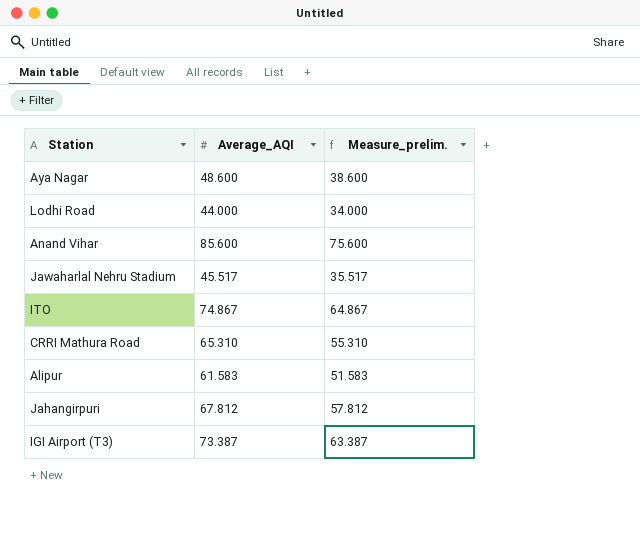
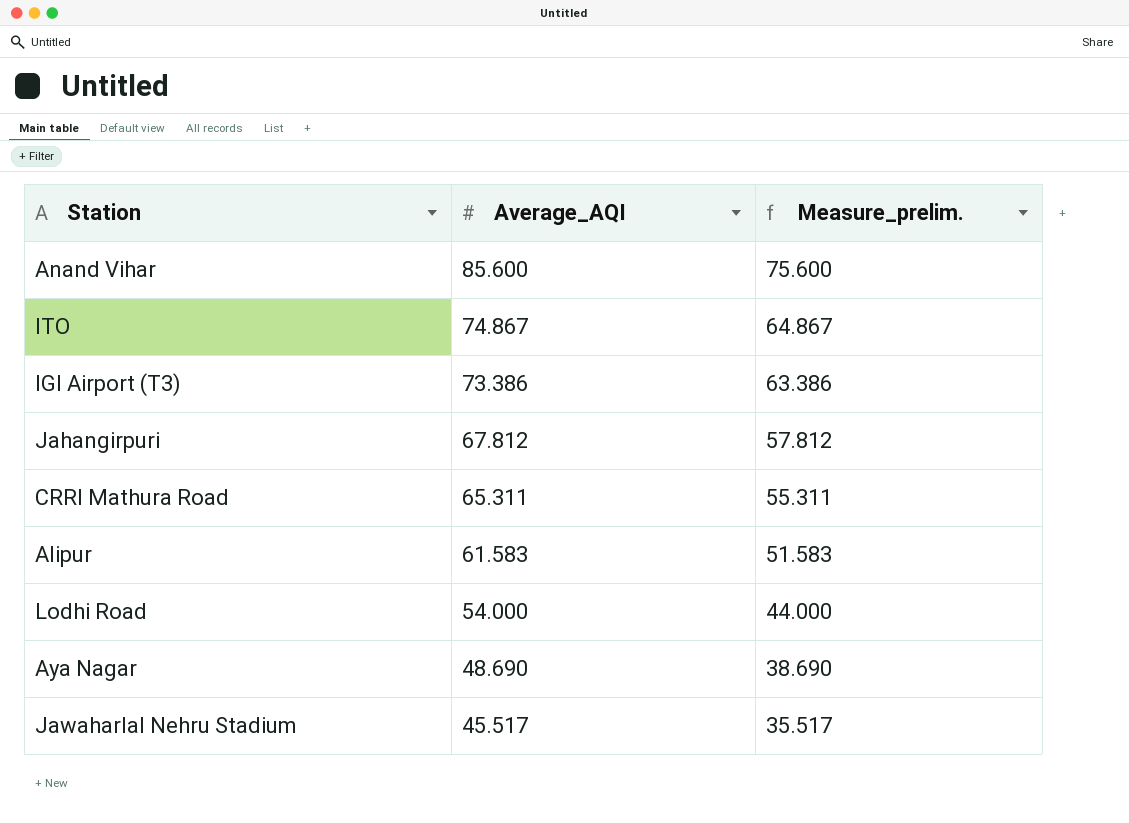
row order: none -> Average_AQI descending
IGI Airport (T3) | Average_AQI: 73.387 -> 73.386
IGI Airport (T3) | Measure_prelim.: 63.387 -> 63.386
CRRI Mathura Road | Average_AQI: 65.310 -> 65.311
CRRI Mathura Road | Measure_prelim.: 55.310 -> 55.311
Lodhi Road | Average_AQI: 44.000 -> 54.000
Lodhi Road | Measure_prelim.: 34.000 -> 44.000
Aya Nagar | Average_AQI: 48.600 -> 48.690
Aya Nagar | Measure_prelim.: 38.600 -> 38.690

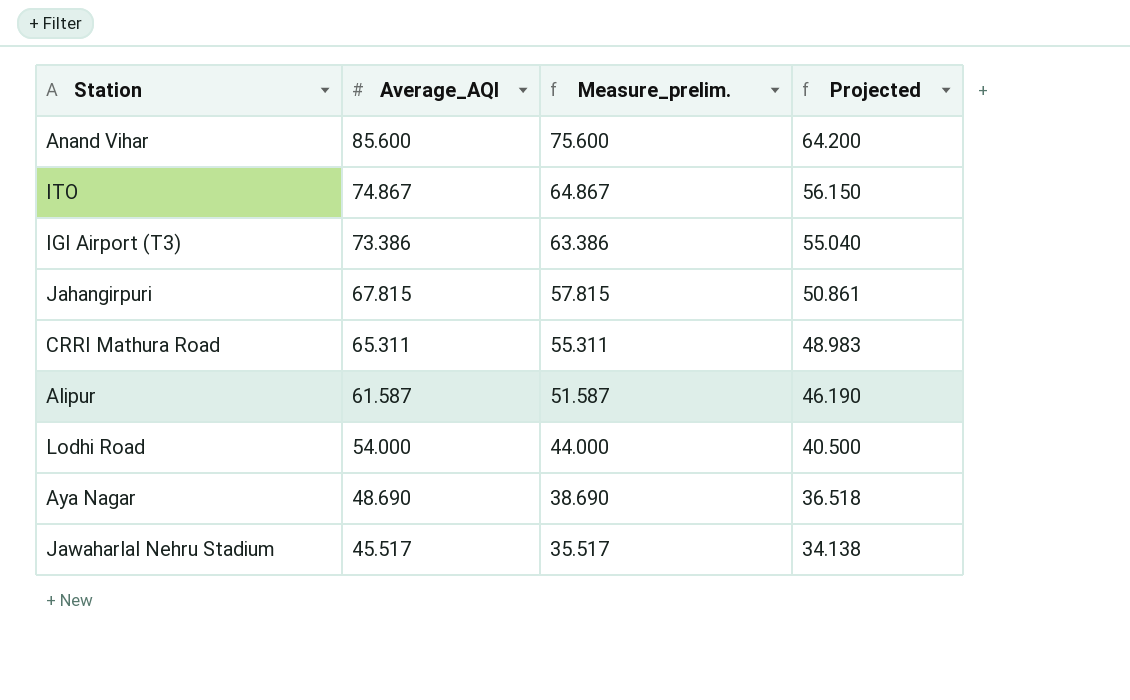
column Projected | formula: none -> [Average_AQI] * 0.75
Jahangirpuri | Average_AQI: 67.812 -> 67.815
Jahangirpuri | Measure_prelim.: 57.812 -> 57.815
Alipur | Average_AQI: 61.583 -> 61.587
Alipur | Measure_prelim.: 51.583 -> 51.587

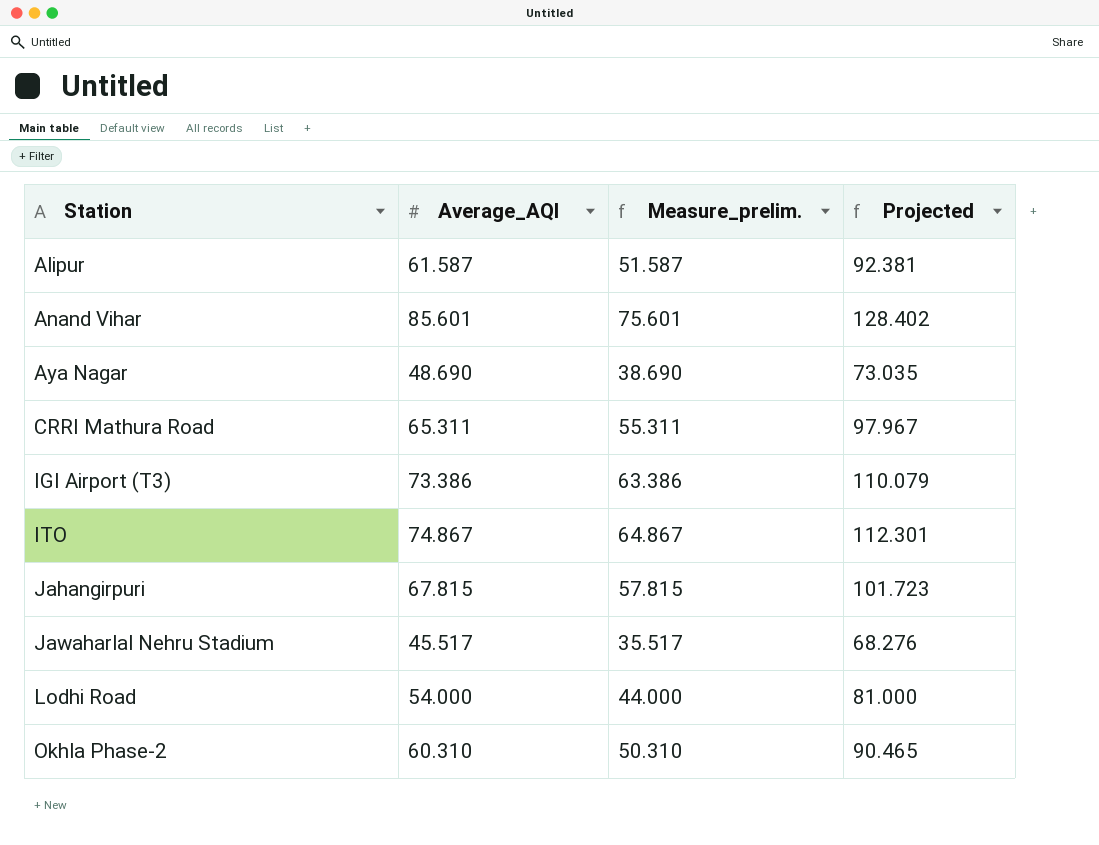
row order: Average_AQI descending -> Station ascending
column Projected | formula: [Average_AQI] * 0.75 -> [Average_AQI] * 1.5
Anand Vihar | Average_AQI: 85.600 -> 85.601
Anand Vihar | Measure_prelim.: 75.600 -> 75.601
row Okhla Phase-2: none -> 60.310 | 50.310 | 90.465

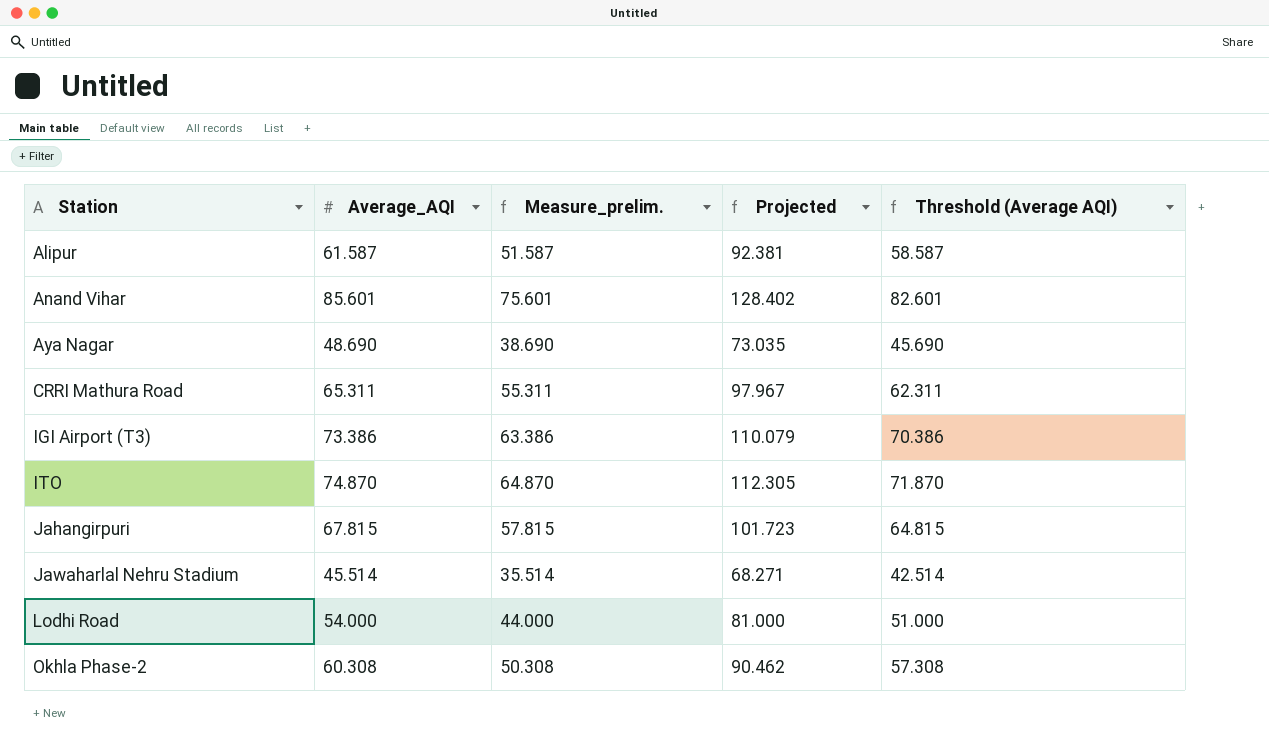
column Threshold (Average AQI) | formula: none -> [Average_AQI] - 3
ITO | Average_AQI: 74.867 -> 74.870
ITO | Measure_prelim.: 64.867 -> 64.870
ITO | Projected: 112.301 -> 112.305
Jawaharlal Nehru Stadium | Average_AQI: 45.517 -> 45.514
Jawaharlal Nehru Stadium | Measure_prelim.: 35.517 -> 35.514
Jawaharlal Nehru Stadium | Projected: 68.276 -> 68.271
Okhla Phase-2 | Average_AQI: 60.310 -> 60.308
Okhla Phase-2 | Measure_prelim.: 50.310 -> 50.308
Okhla Phase-2 | Projected: 90.465 -> 90.462

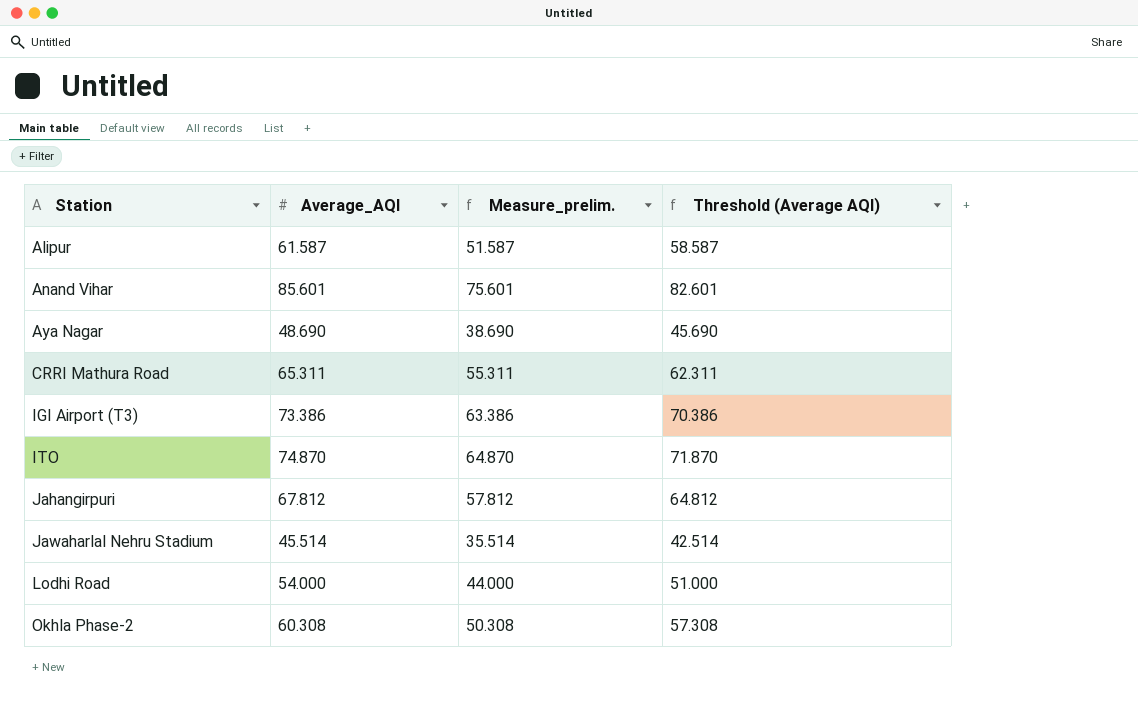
column Projected | formula: [Average_AQI] * 1.5 -> none
Jahangirpuri | Average_AQI: 67.815 -> 67.812
Jahangirpuri | Measure_prelim.: 57.815 -> 57.812
Jahangirpuri | Threshold (Average AQI): 64.815 -> 64.812

